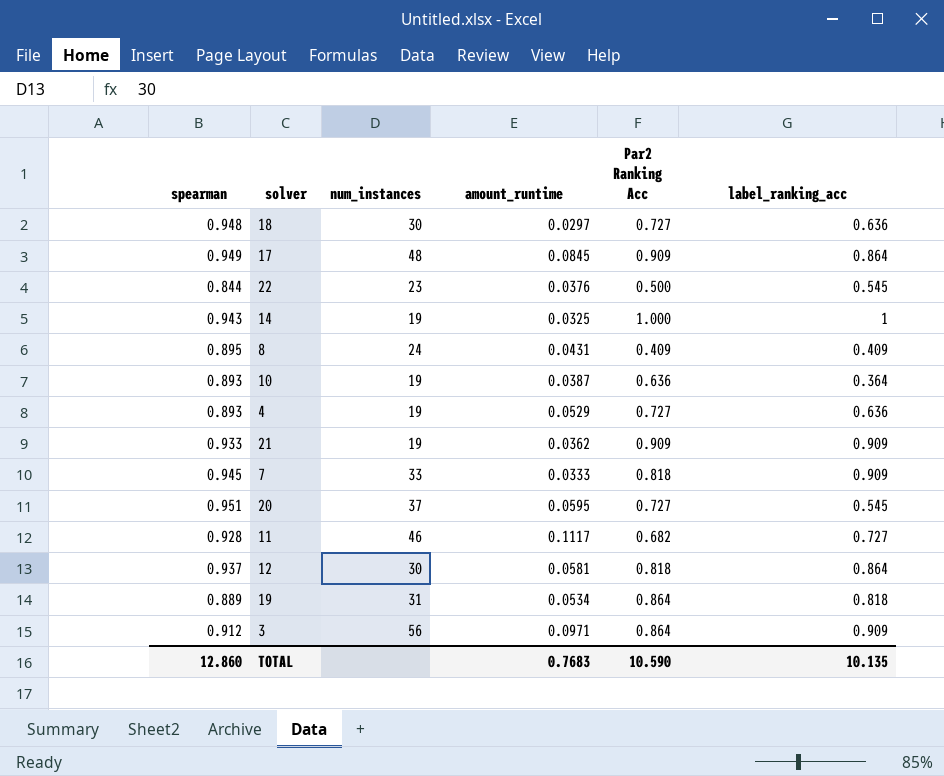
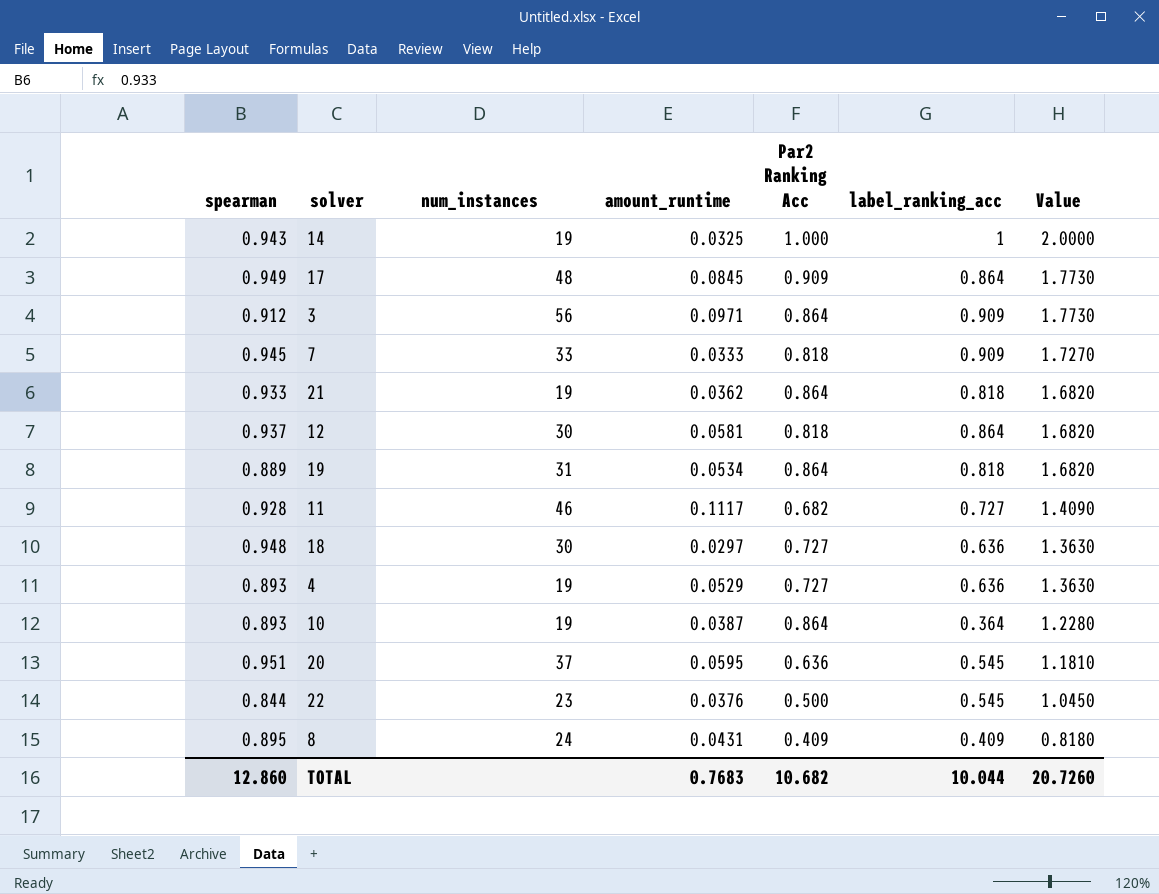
row order: none -> Value descending
column Value | formula: none -> [Par2 Ranking Acc] + [label_ranking_acc]
21 | Par2 Ranking Acc: 0.909 -> 0.864
21 | label_ranking_acc: 0.909 -> 0.818
10 | Par2 Ranking Acc: 0.636 -> 0.864
20 | Par2 Ranking Acc: 0.727 -> 0.636
TOTAL | Par2 Ranking Acc: 10.590 -> 10.682
TOTAL | label_ranking_acc: 10.135 -> 10.044

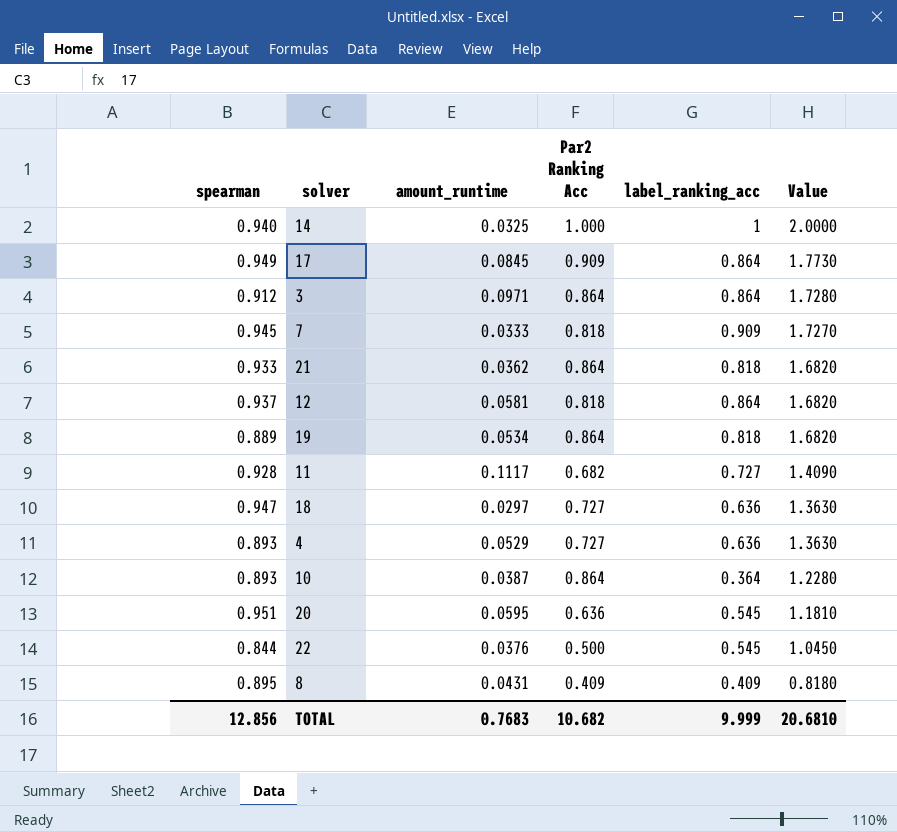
column num_instances | position: 3 -> none
14 | spearman: 0.943 -> 0.940
3 | label_ranking_acc: 0.909 -> 0.864
3 | Value: 1.7730 -> 1.7280
18 | spearman: 0.948 -> 0.947
TOTAL | spearman: 12.860 -> 12.856
TOTAL | label_ranking_acc: 10.044 -> 9.999
TOTAL | Value: 20.7260 -> 20.6810

